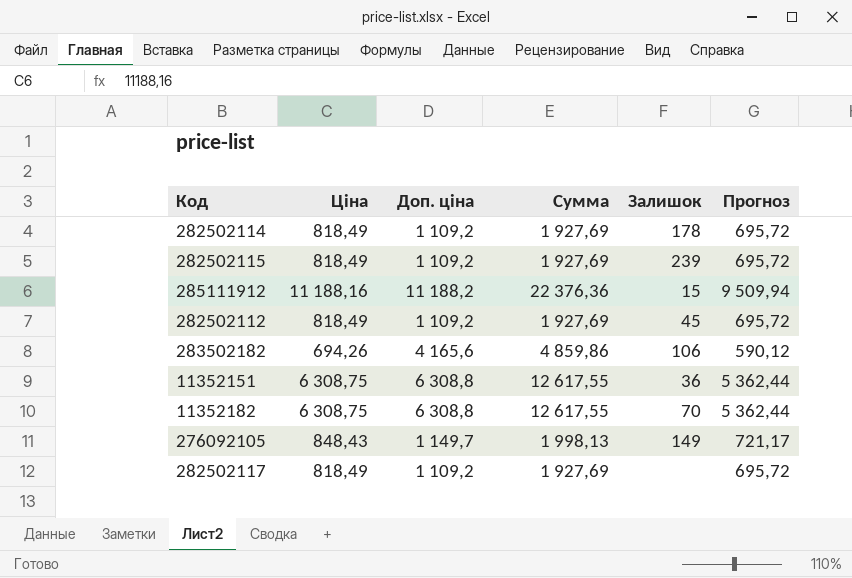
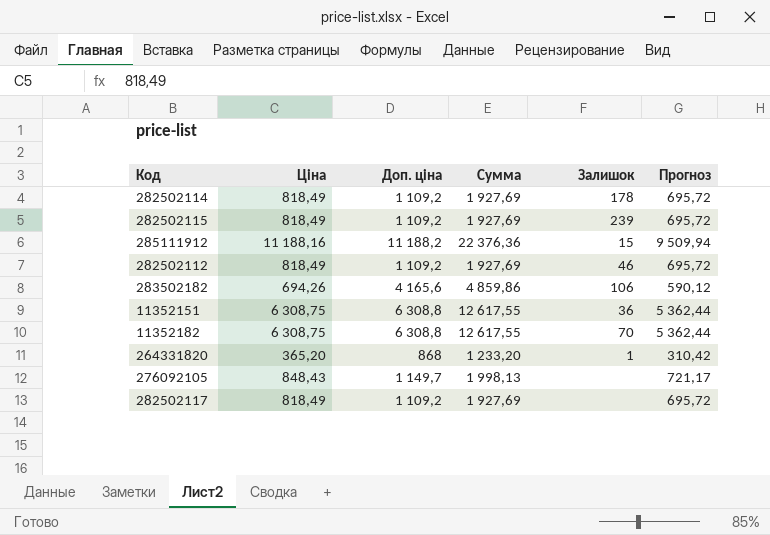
282502112 | Залишок: 45 -> 46
row 264331820: none -> 365,20 | 868 | 1 233,20 | 1 | 310,42
276092105 | Залишок: 149 -> none

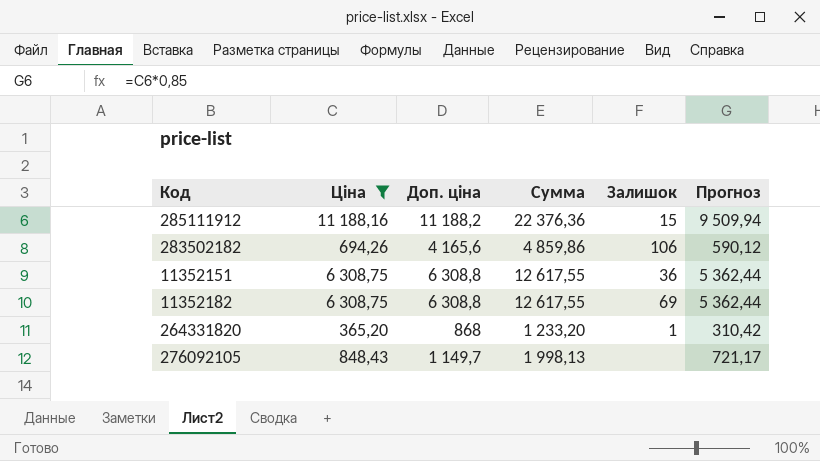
filter: none -> Ціна != 818,49
11352182 | Залишок: 70 -> 69

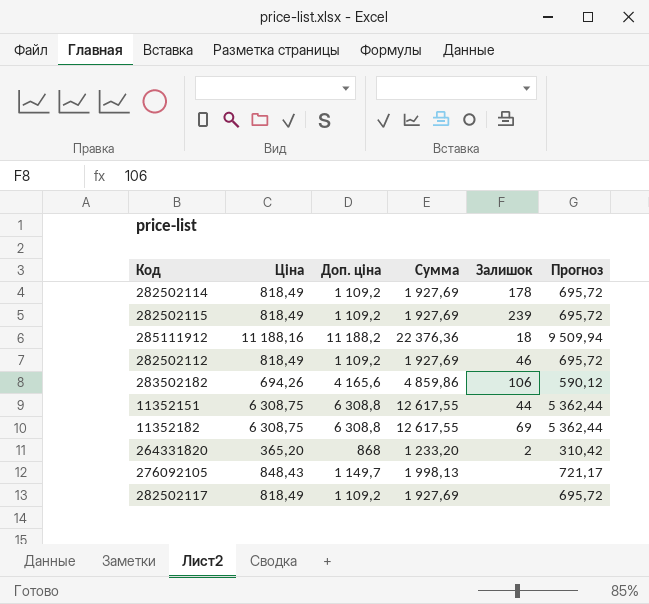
filter: Ціна != 818,49 -> none
285111912 | Залишок: 15 -> 18
11352151 | Залишок: 36 -> 44
264331820 | Залишок: 1 -> 2

